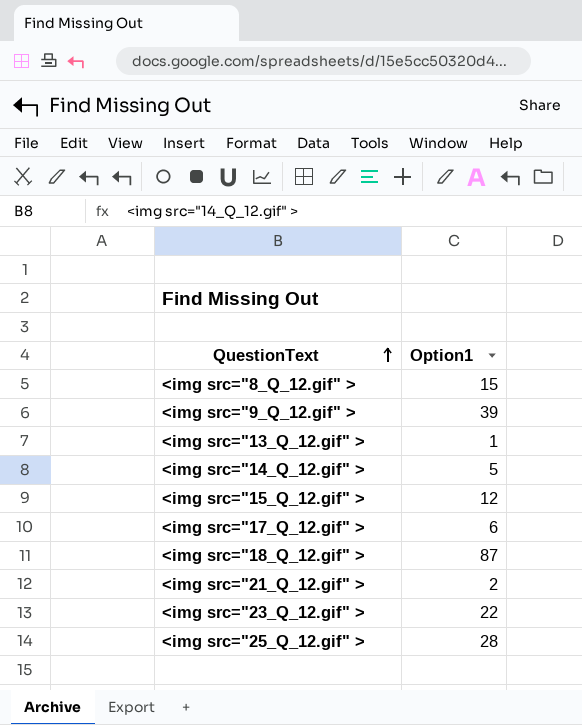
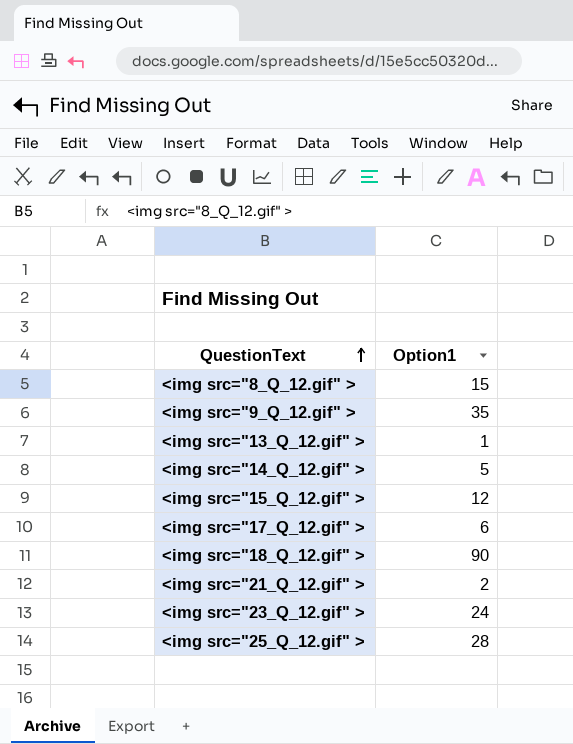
<img src="9_Q_12.gif" > | Option1: 39 -> 35
<img src="18_Q_12.gif" > | Option1: 87 -> 90
<img src="23_Q_12.gif" > | Option1: 22 -> 24

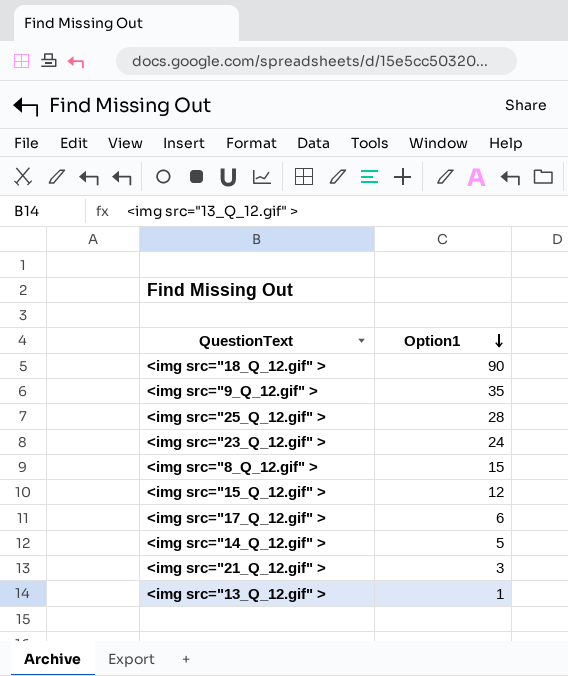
row order: QuestionText ascending -> Option1 descending
<img src="21_Q_12.gif" > | Option1: 2 -> 3

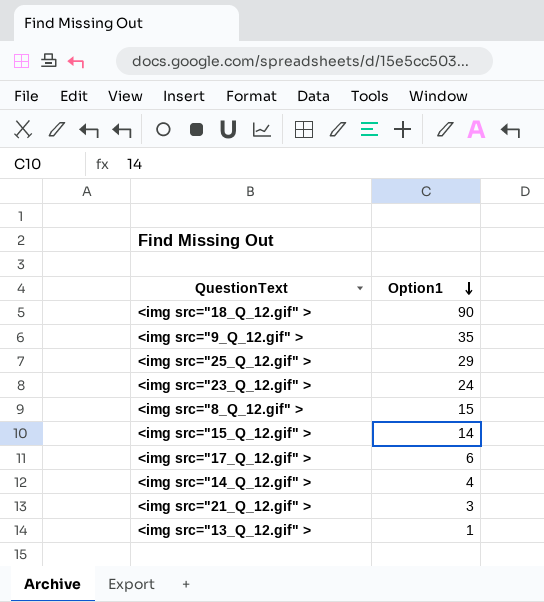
<img src="25_Q_12.gif" > | Option1: 28 -> 29
<img src="15_Q_12.gif" > | Option1: 12 -> 14
<img src="14_Q_12.gif" > | Option1: 5 -> 4

